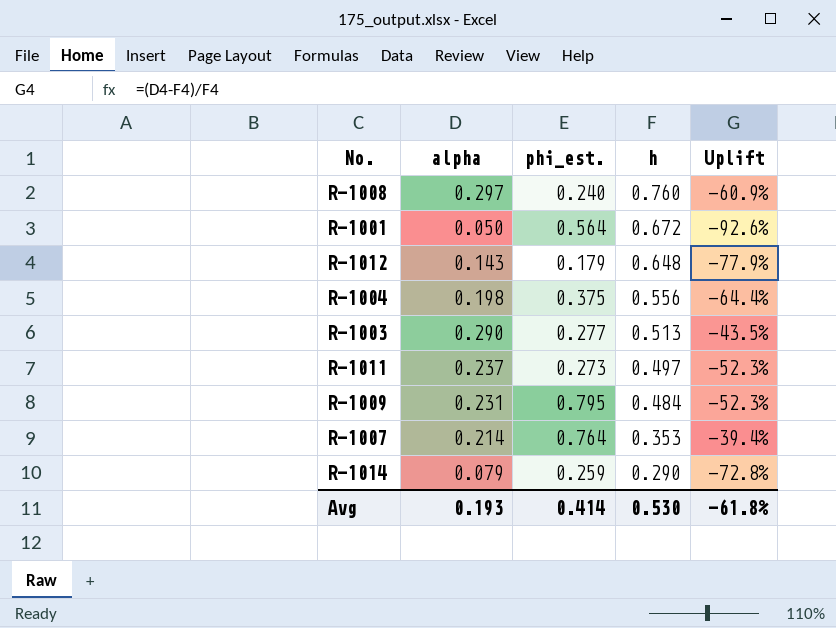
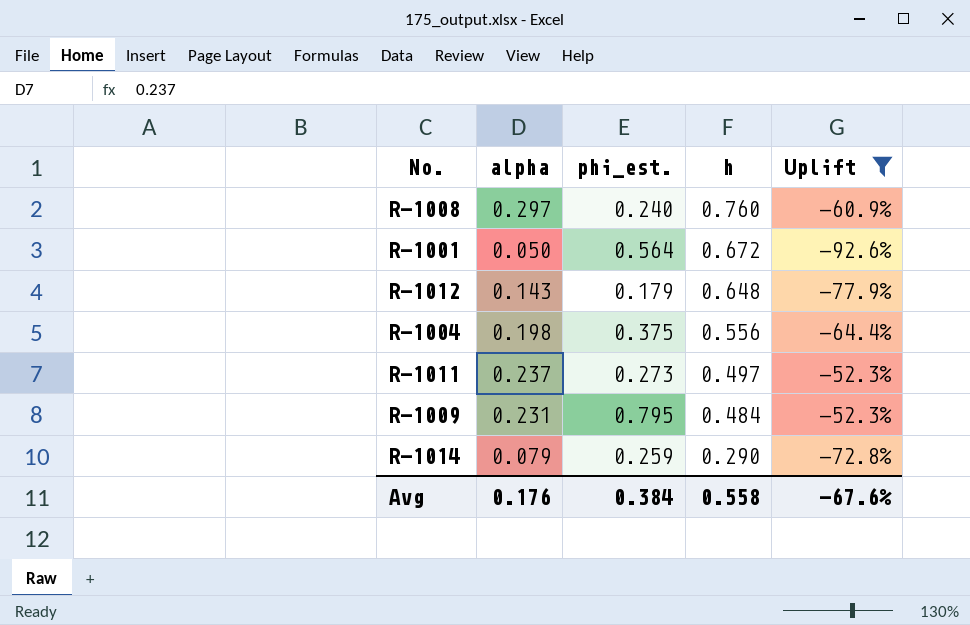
filter: none -> Uplift <= -52.3%
Avg | alpha: 0.193 -> 0.176
Avg | phi_est.: 0.414 -> 0.384
Avg | h: 0.530 -> 0.558
Avg | Uplift: -61.8% -> -67.6%

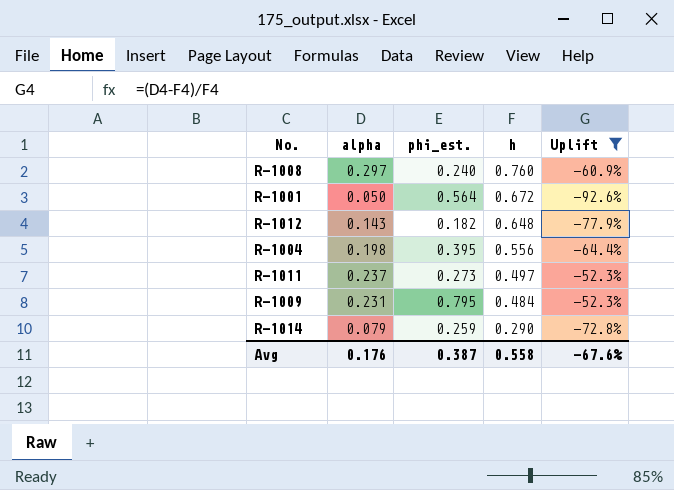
R-1012 | phi_est.: 0.179 -> 0.182
R-1004 | phi_est.: 0.375 -> 0.395
Avg | phi_est.: 0.384 -> 0.387

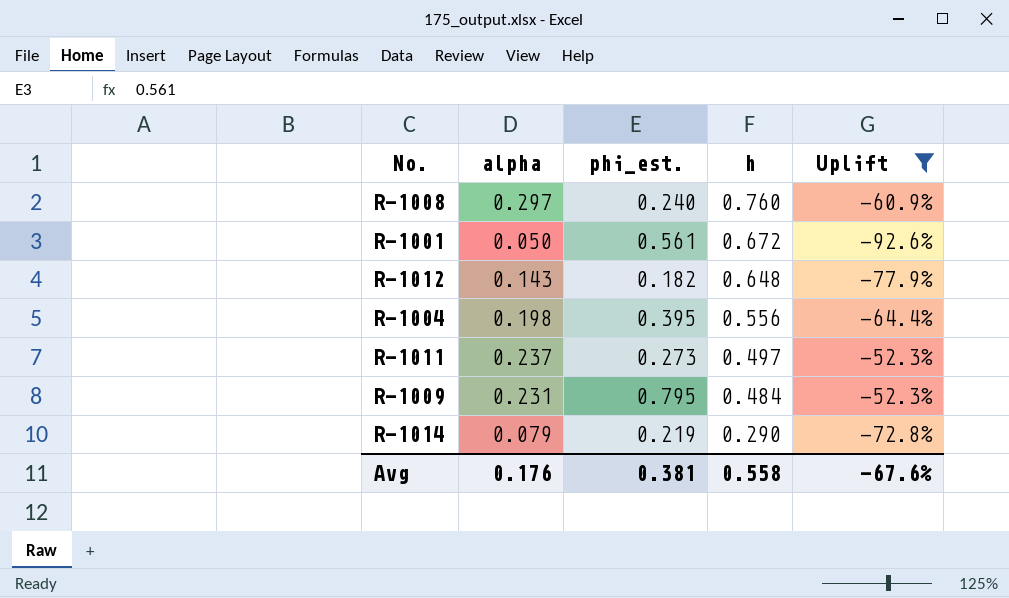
R-1001 | phi_est.: 0.564 -> 0.561
R-1014 | phi_est.: 0.259 -> 0.219
Avg | phi_est.: 0.387 -> 0.381

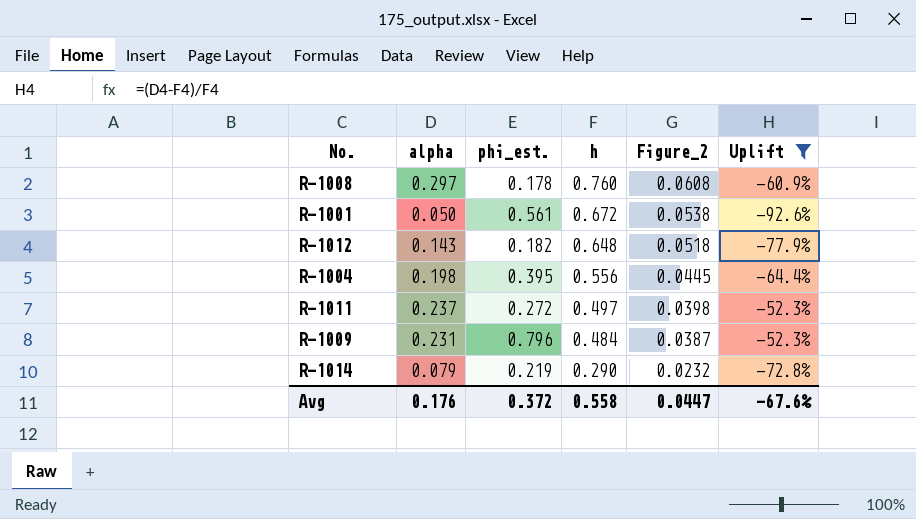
column Figure_2 | formula: none -> [h] * 0.08
R-1008 | phi_est.: 0.240 -> 0.178
R-1011 | phi_est.: 0.273 -> 0.272
R-1009 | phi_est.: 0.795 -> 0.796
Avg | phi_est.: 0.381 -> 0.372

